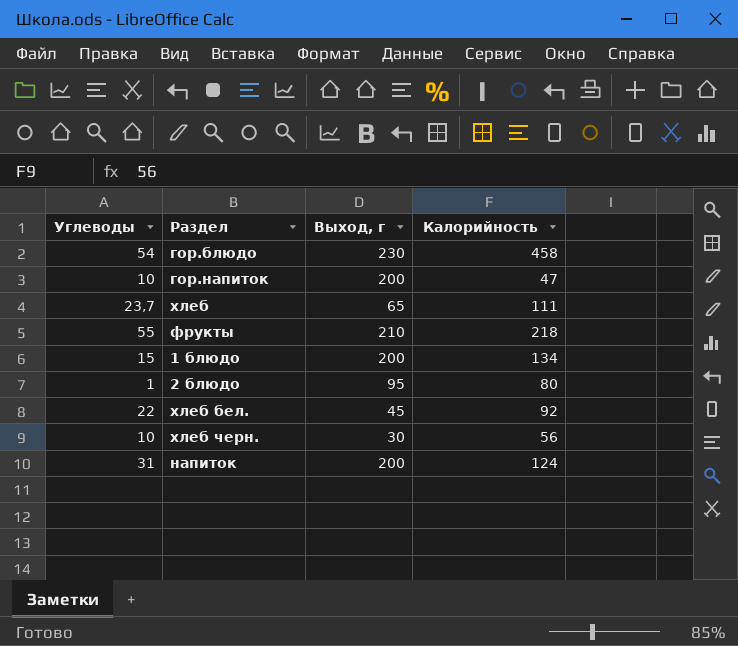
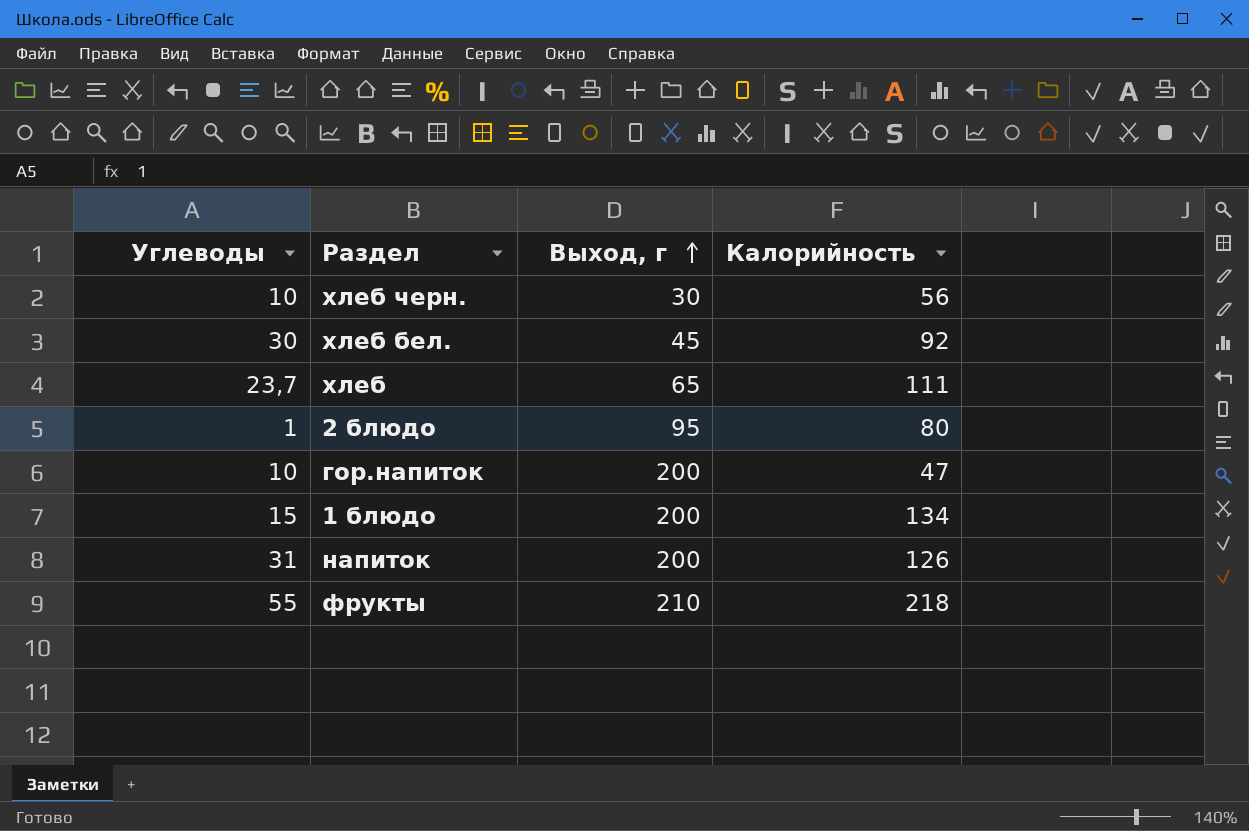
row order: none -> Выход, г ascending
row гор.блюдо: 54 | 230 | 458 -> none
хлеб бел. | Углеводы: 22 -> 30
напиток | Калорийность: 124 -> 126

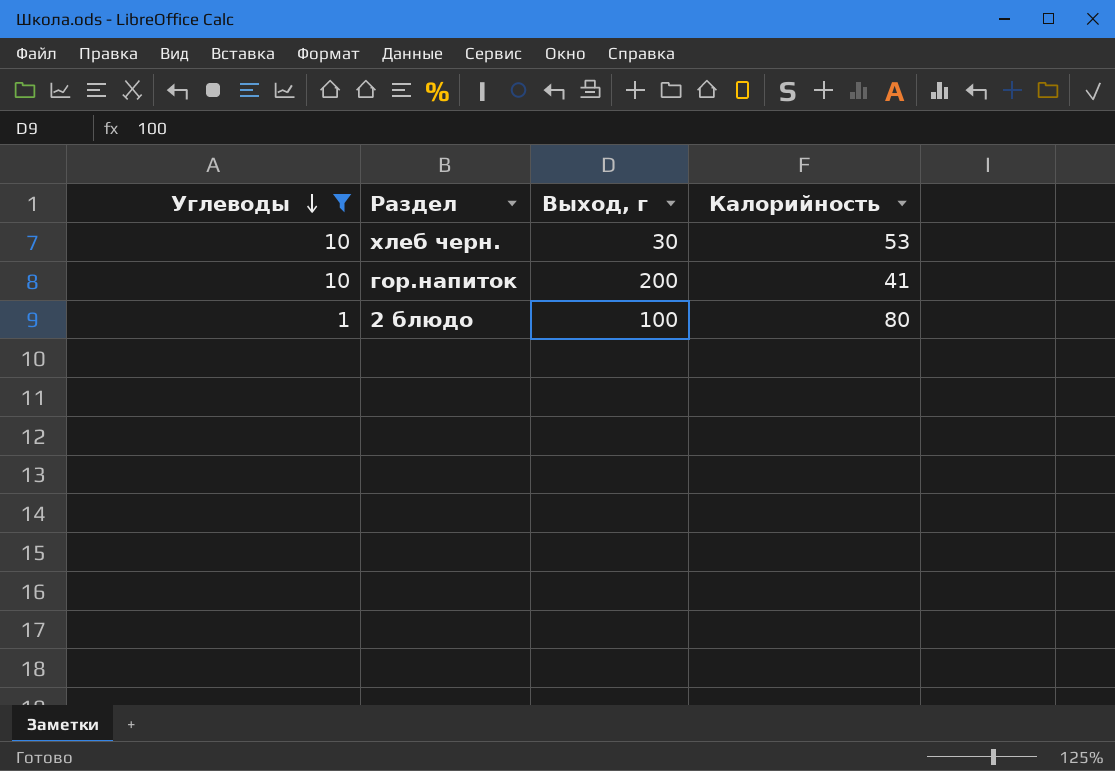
filter: none -> Углеводы <= 10
row order: Выход, г ascending -> Углеводы descending
хлеб черн. | Калорийность: 56 -> 53
гор.напиток | Калорийность: 47 -> 41
2 блюдо | Выход, г: 95 -> 100

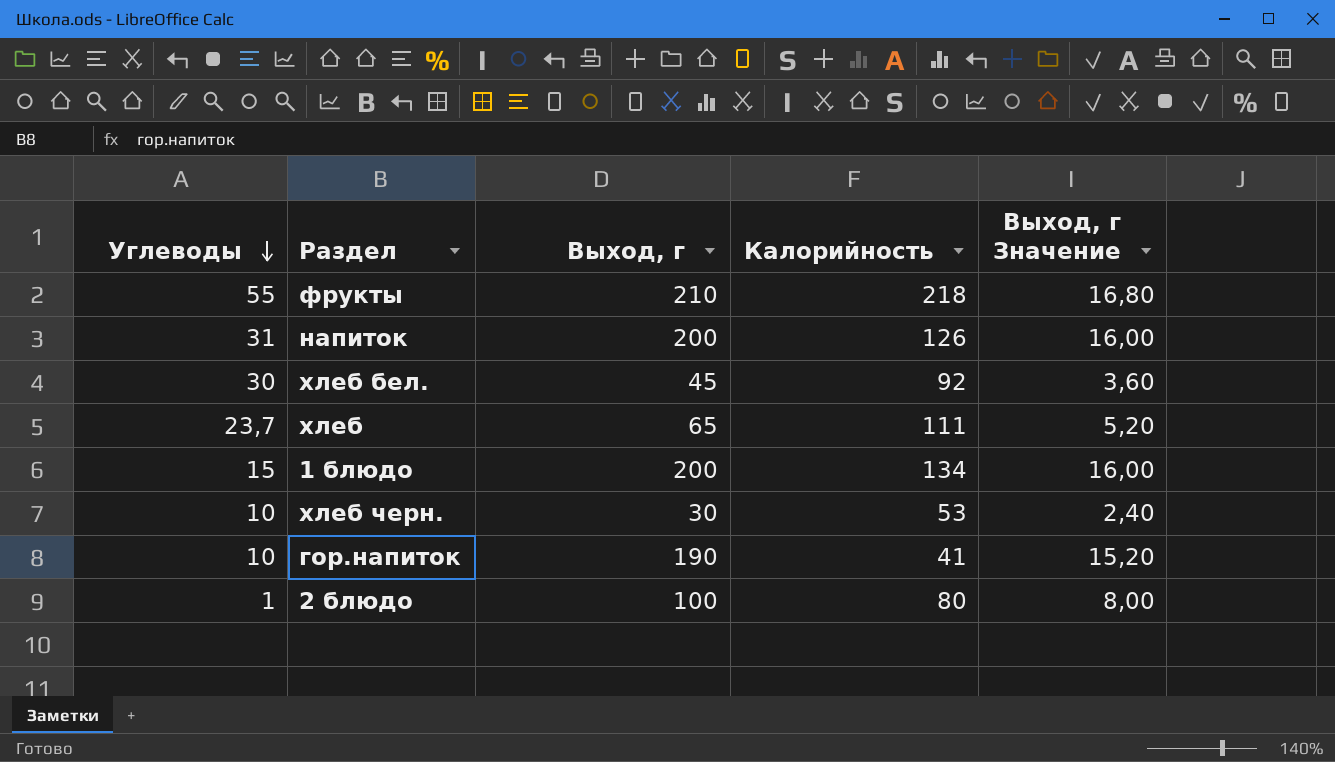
filter: Углеводы <= 10 -> none
column Выход, г Значение | formula: none -> [Выход, г] * 0,08
гор.напиток | Выход, г: 200 -> 190

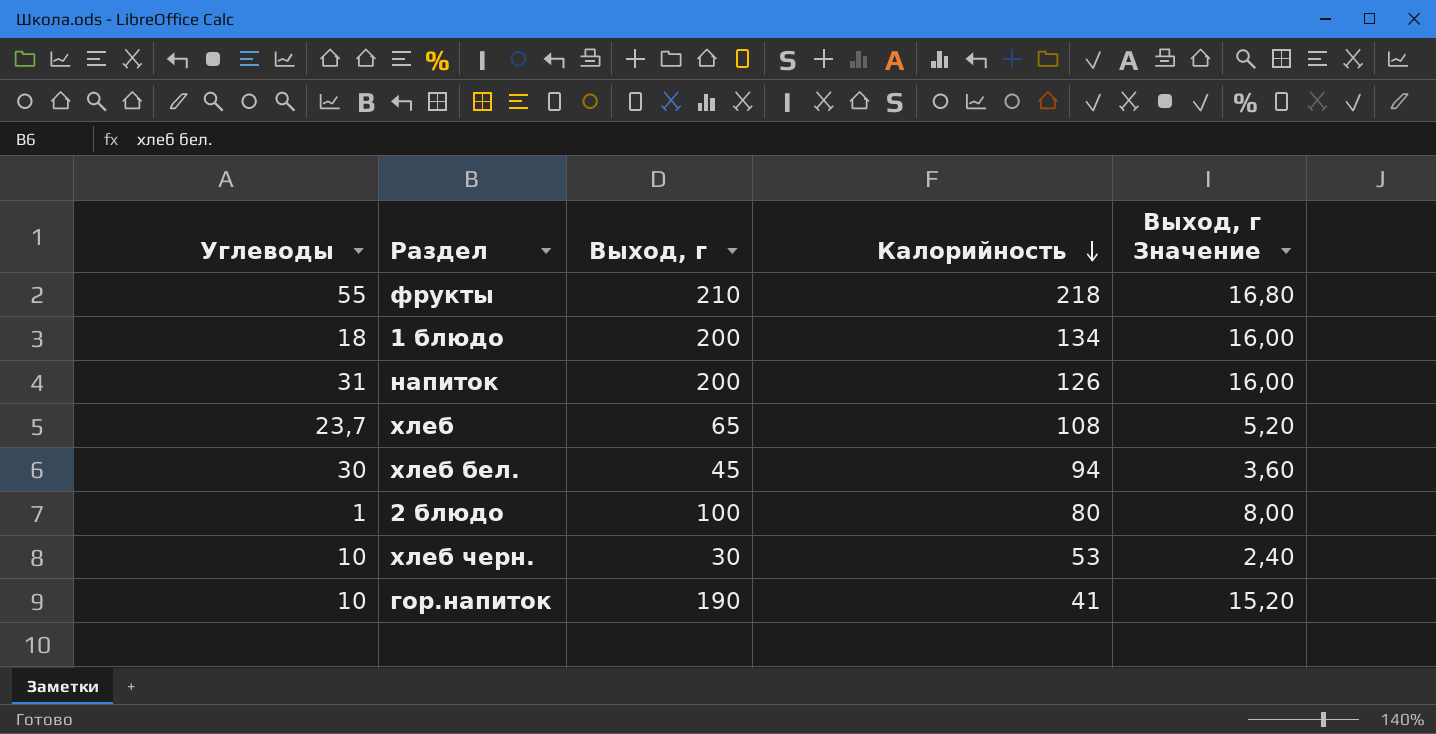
row order: Углеводы descending -> Калорийность descending
1 блюдо | Углеводы: 15 -> 18
хлеб | Калорийность: 111 -> 108
хлеб бел. | Калорийность: 92 -> 94

